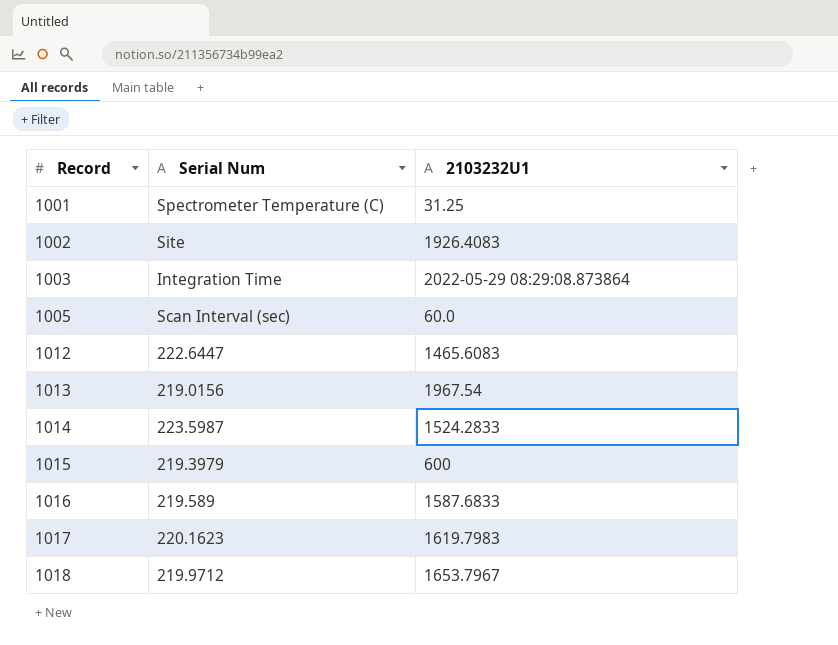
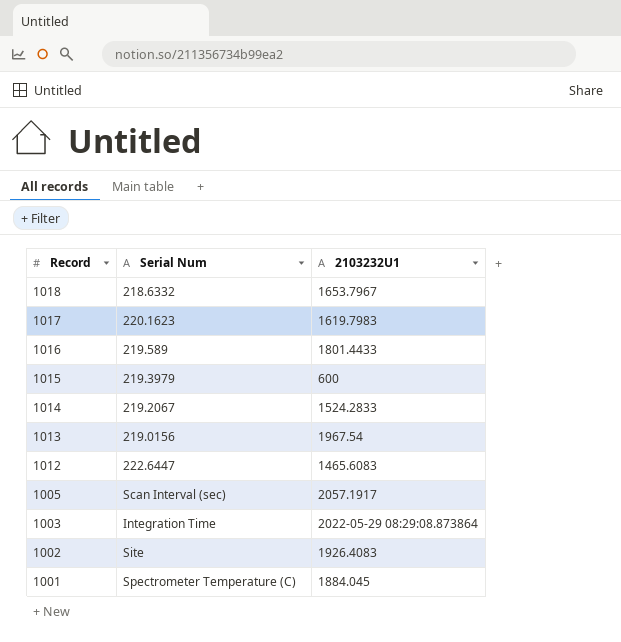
row order: Record ascending -> Record descending
1018 | Serial Num: 219.9712 -> 218.6332
1016 | 2103232U1: 1587.6833 -> 1801.4433
1014 | Serial Num: 223.5987 -> 219.2067
1005 | 2103232U1: 60.0 -> 2057.1917
1001 | 2103232U1: 31.25 -> 1884.045

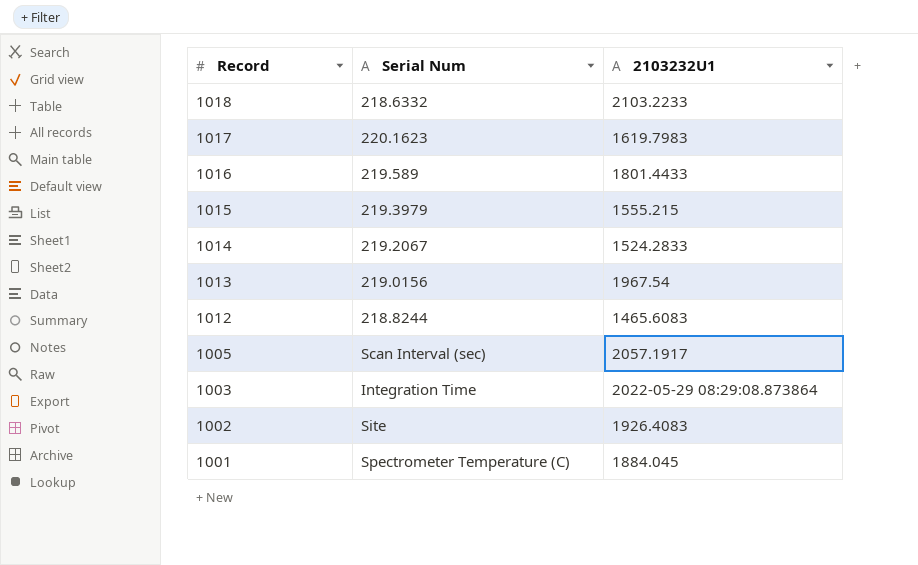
1018 | 2103232U1: 1653.7967 -> 2103.2233
1015 | 2103232U1: 600 -> 1555.215
1012 | Serial Num: 222.6447 -> 218.8244

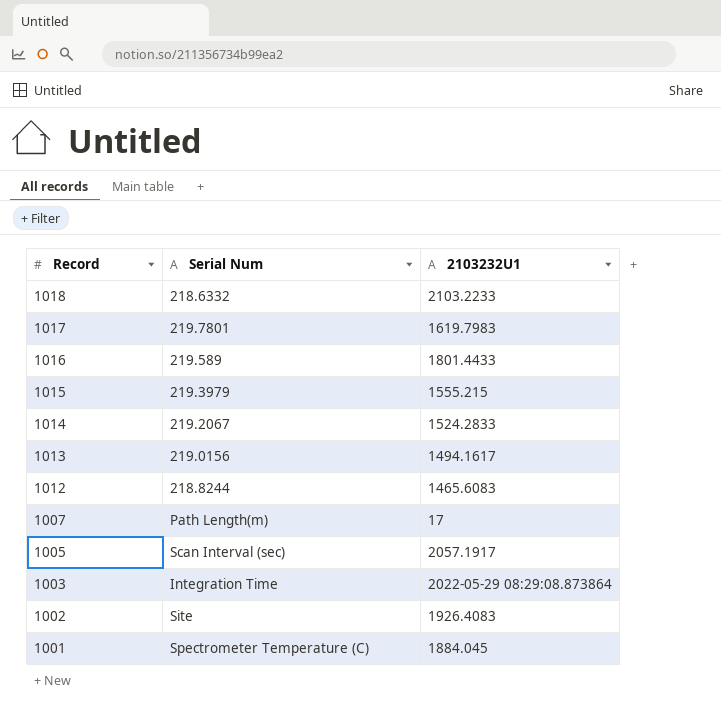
1017 | Serial Num: 220.1623 -> 219.7801
1013 | 2103232U1: 1967.54 -> 1494.1617
row 1007: none -> Path Length(m) | 17

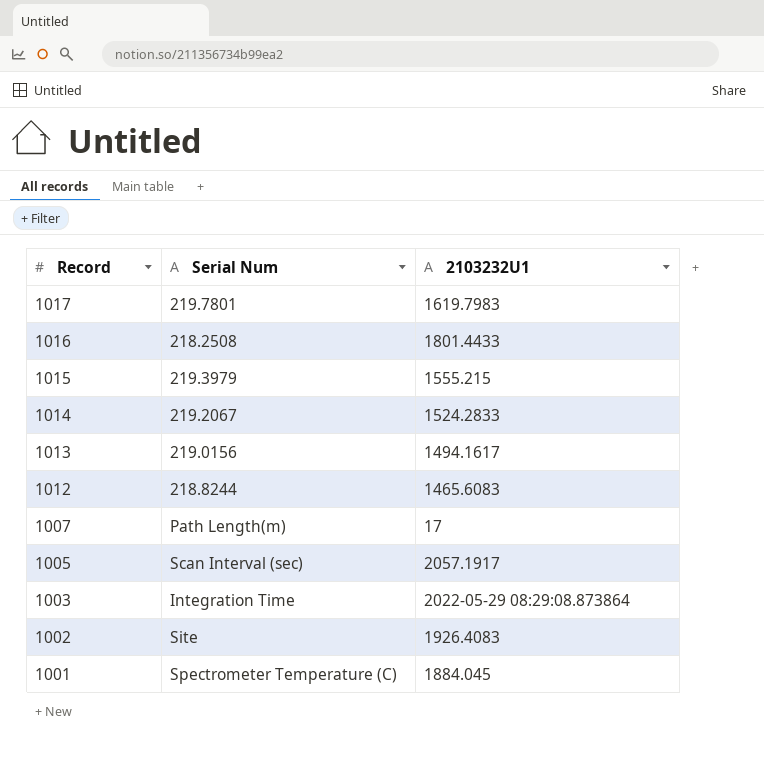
row 1018: 218.6332 | 2103.2233 -> none
1016 | Serial Num: 219.589 -> 218.2508

